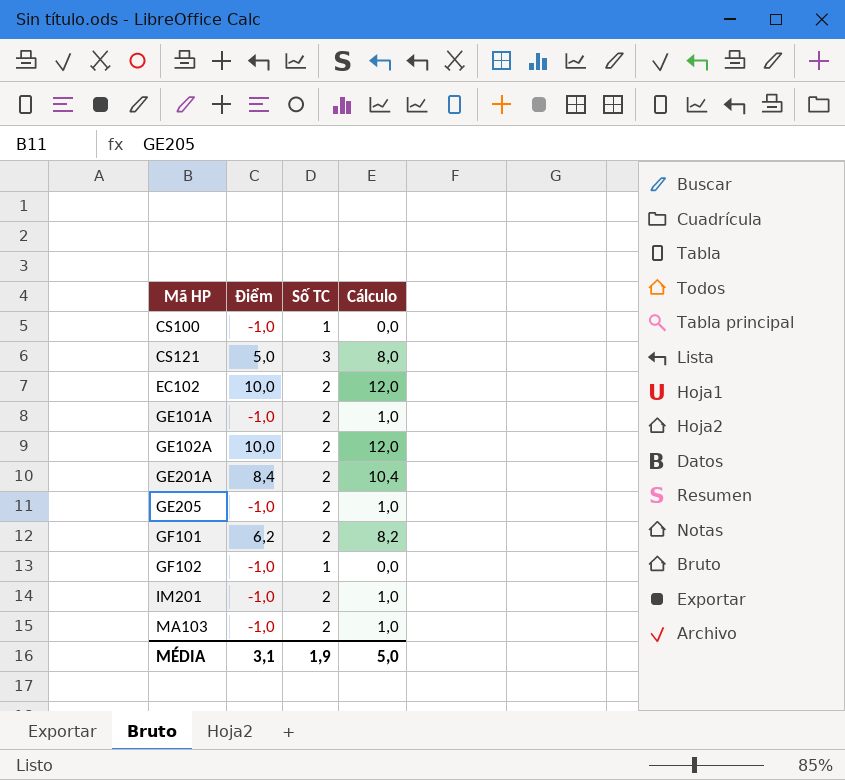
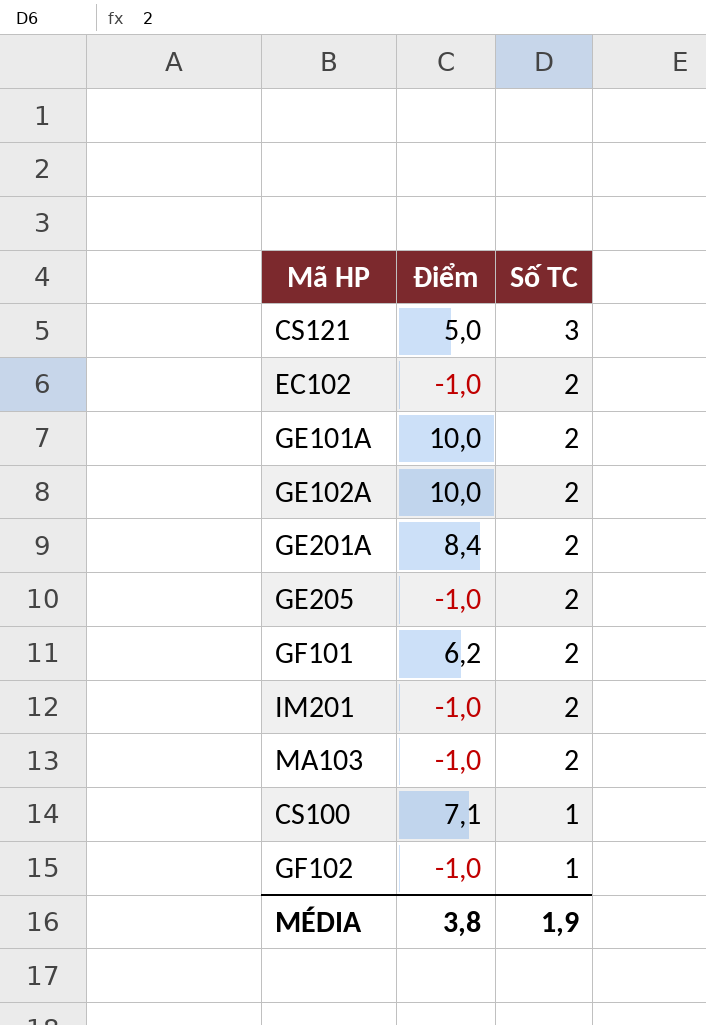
row order: Mã HP ascending -> Số TC descending
column Cálculo | formula: [Điểm] + [Số TC] -> none
EC102 | Điểm: 10,0 -> -1,0
GE101A | Điểm: -1,0 -> 10,0
CS100 | Điểm: -1,0 -> 7,1
MÉDIA | Điểm: 3,1 -> 3,8

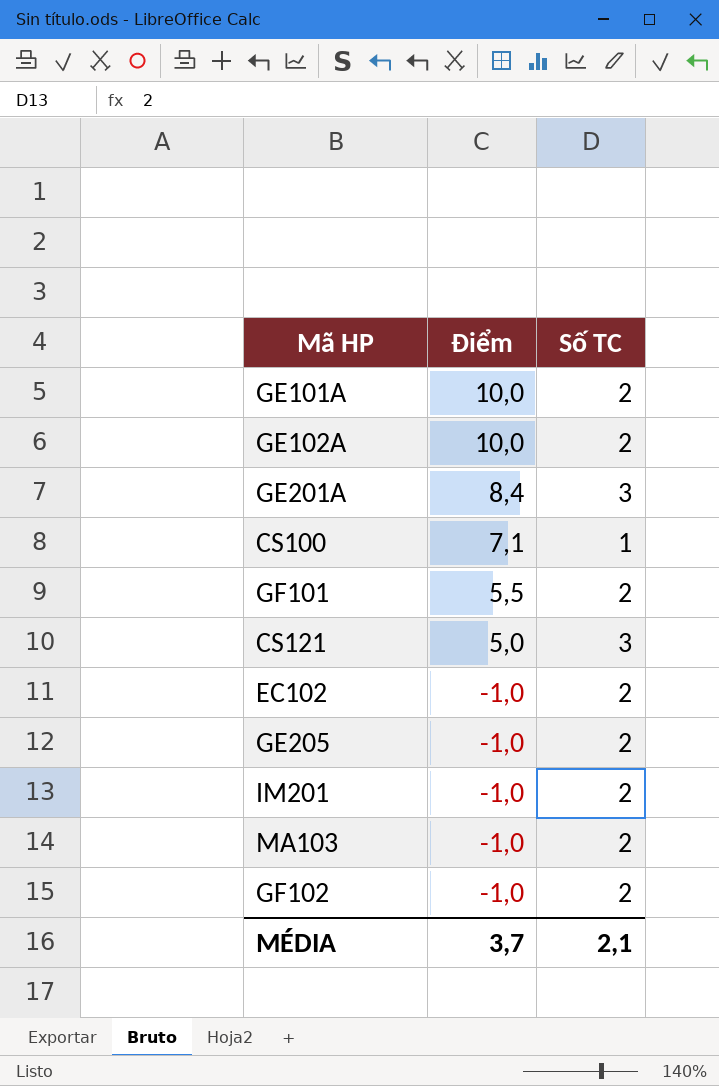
row order: Số TC descending -> Điểm descending
GE201A | Số TC: 2 -> 3
GF101 | Điểm: 6,2 -> 5,5
GF102 | Số TC: 1 -> 2
MÉDIA | Điểm: 3,8 -> 3,7
MÉDIA | Số TC: 1,9 -> 2,1

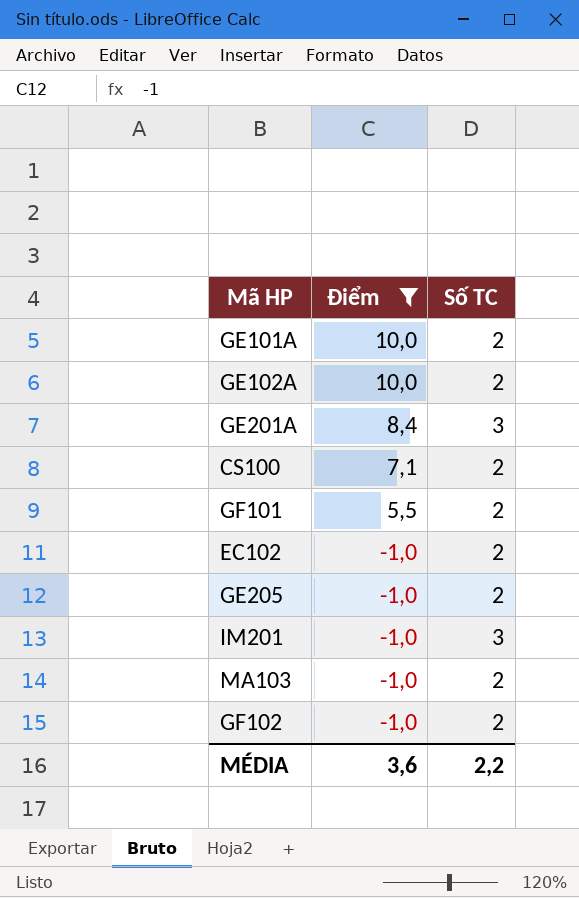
filter: none -> Điểm != 5,0
CS100 | Số TC: 1 -> 2
IM201 | Số TC: 2 -> 3
MÉDIA | Điểm: 3,7 -> 3,6
MÉDIA | Số TC: 2,1 -> 2,2

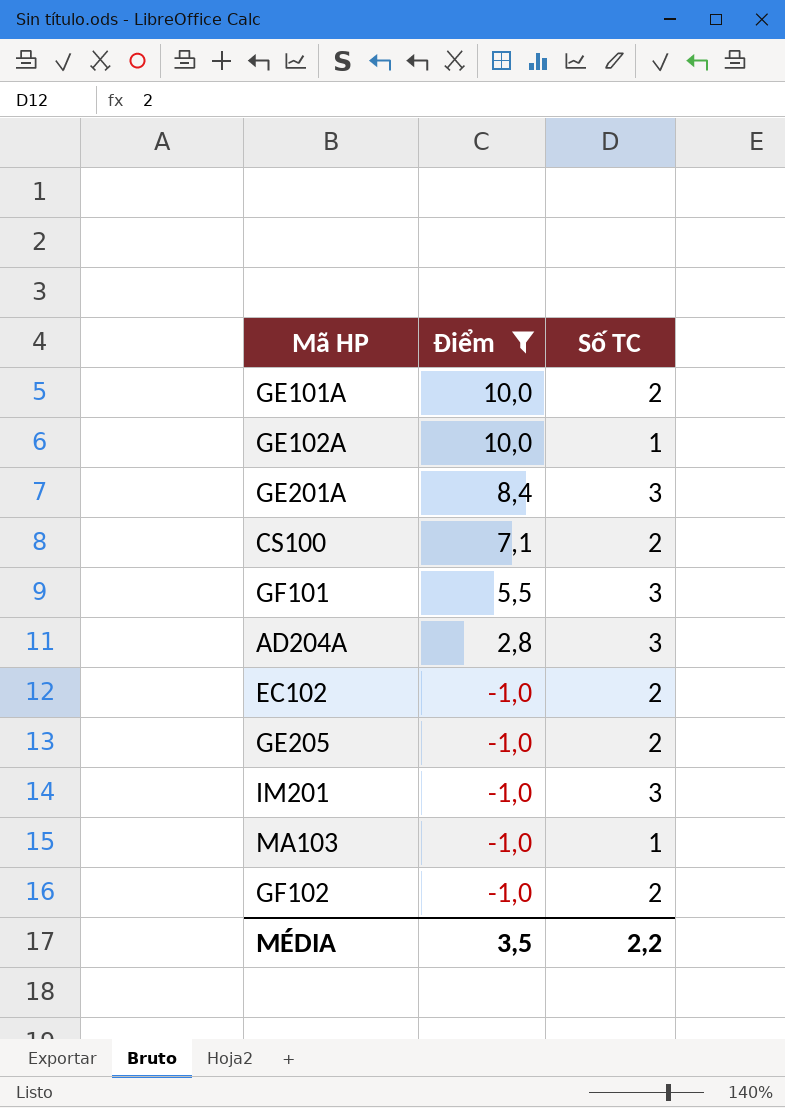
GE102A | Số TC: 2 -> 1
GF101 | Số TC: 2 -> 3
row AD204A: none -> 2,8 | 3
MA103 | Số TC: 2 -> 1
MÉDIA | Điểm: 3,6 -> 3,5

